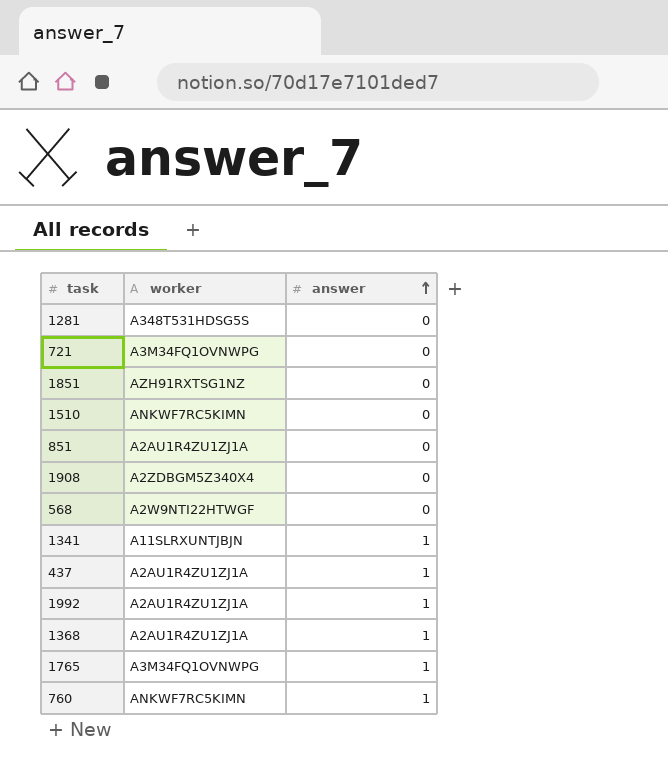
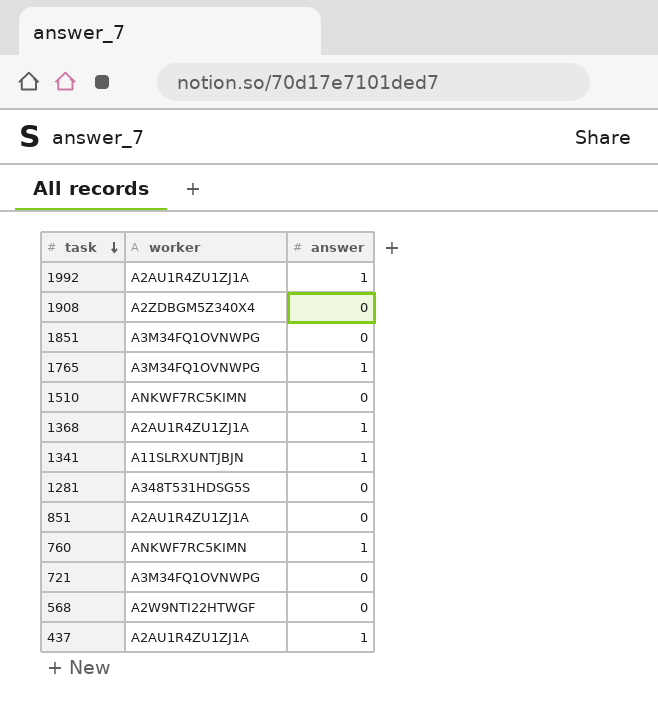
row order: answer ascending -> task descending
1851 | worker: AZH91RXTSG1NZ -> A3M34FQ1OVNWPG

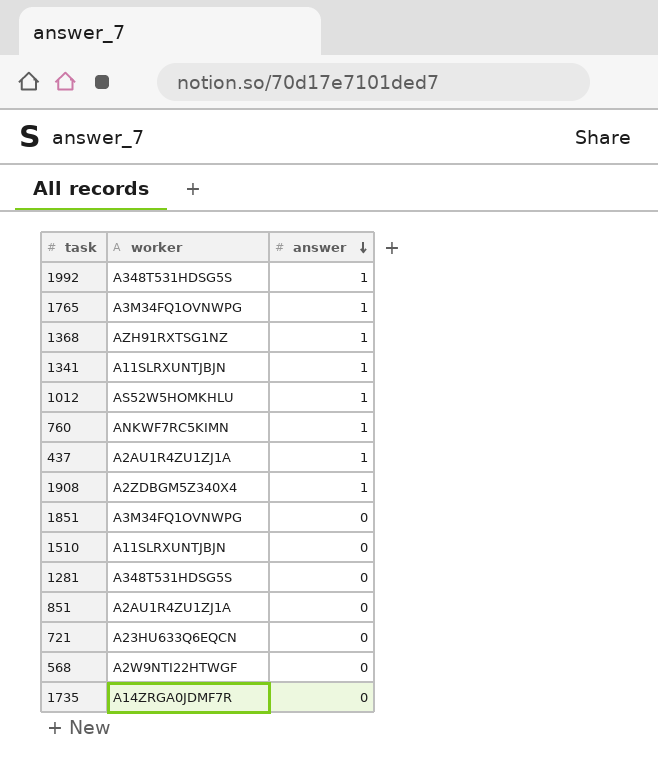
row order: task descending -> answer descending
1992 | worker: A2AU1R4ZU1ZJ1A -> A348T531HDSG5S
1368 | worker: A2AU1R4ZU1ZJ1A -> AZH91RXTSG1NZ
row 1012: none -> AS52W5HOMKHLU | 1
1908 | answer: 0 -> 1
1510 | worker: ANKWF7RC5KIMN -> A11SLRXUNTJBJN
721 | worker: A3M34FQ1OVNWPG -> A23HU633Q6EQCN
row 1735: none -> A14ZRGA0JDMF7R | 0

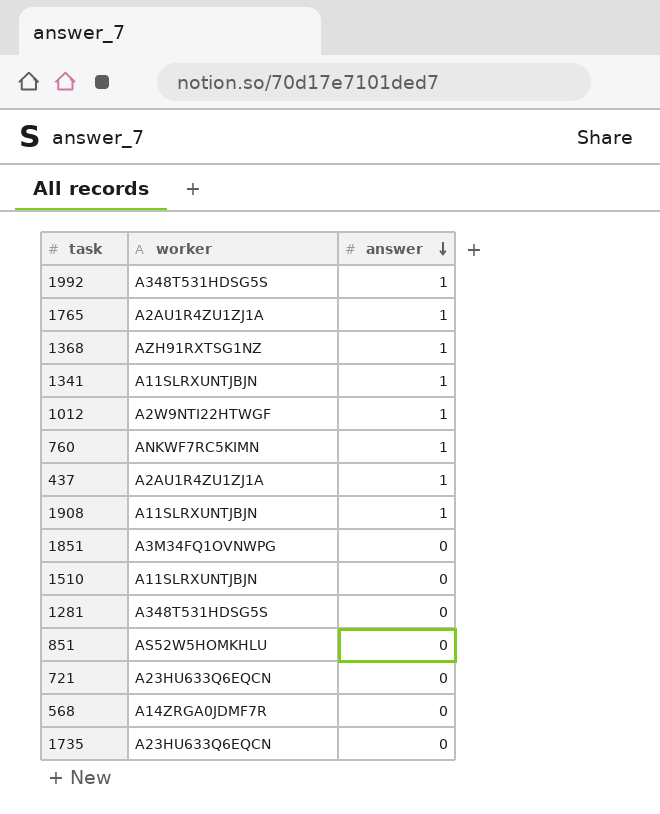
1765 | worker: A3M34FQ1OVNWPG -> A2AU1R4ZU1ZJ1A
1012 | worker: AS52W5HOMKHLU -> A2W9NTI22HTWGF
1908 | worker: A2ZDBGM5Z340X4 -> A11SLRXUNTJBJN
851 | worker: A2AU1R4ZU1ZJ1A -> AS52W5HOMKHLU
568 | worker: A2W9NTI22HTWGF -> A14ZRGA0JDMF7R
1735 | worker: A14ZRGA0JDMF7R -> A23HU633Q6EQCN

